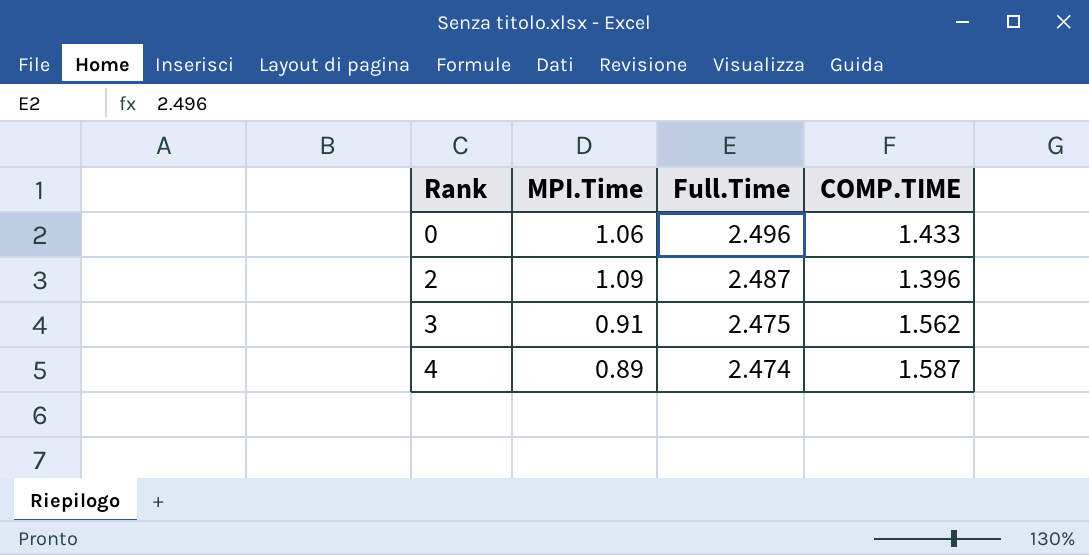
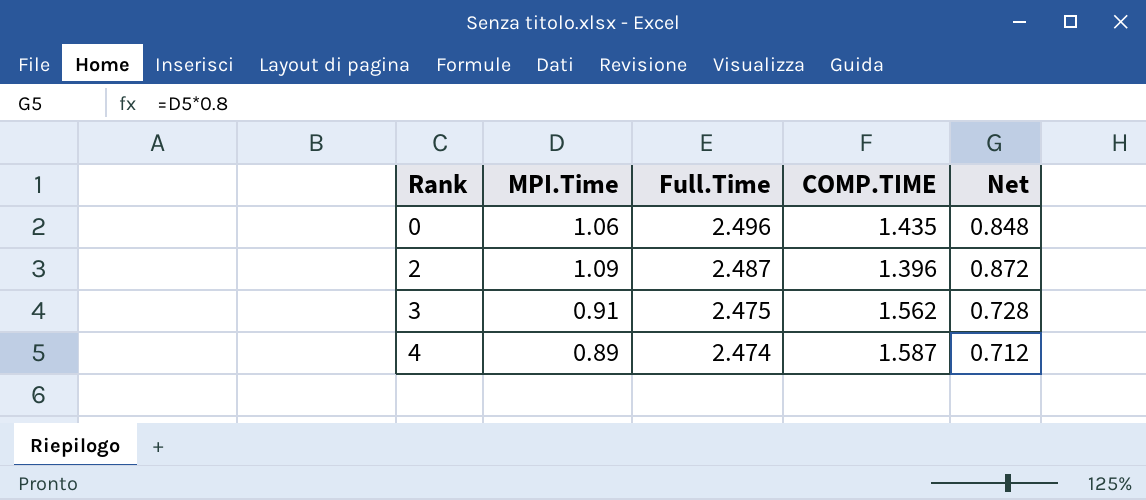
column Net | formula: none -> [MPI.Time] * 0.8
0 | COMP.TIME: 1.433 -> 1.435

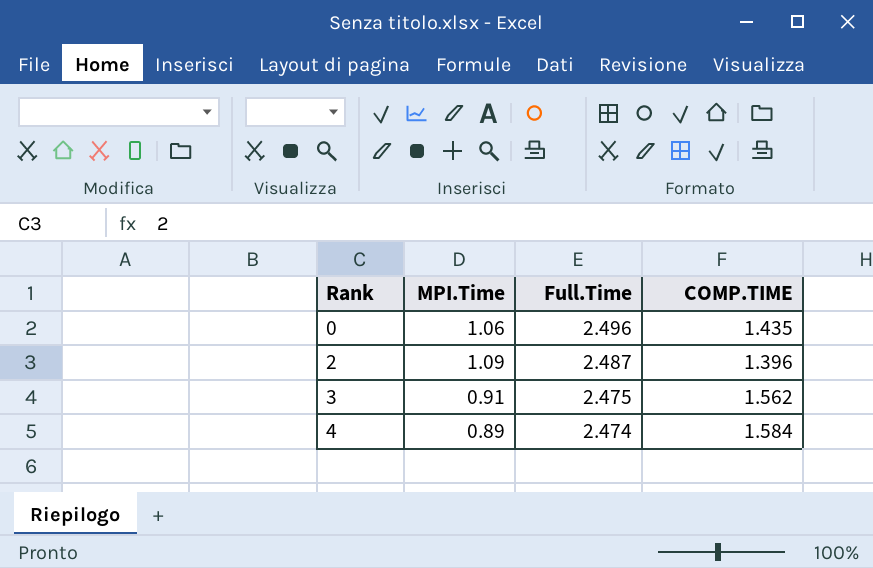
column Net | formula: [MPI.Time] * 0.8 -> none
4 | COMP.TIME: 1.587 -> 1.584

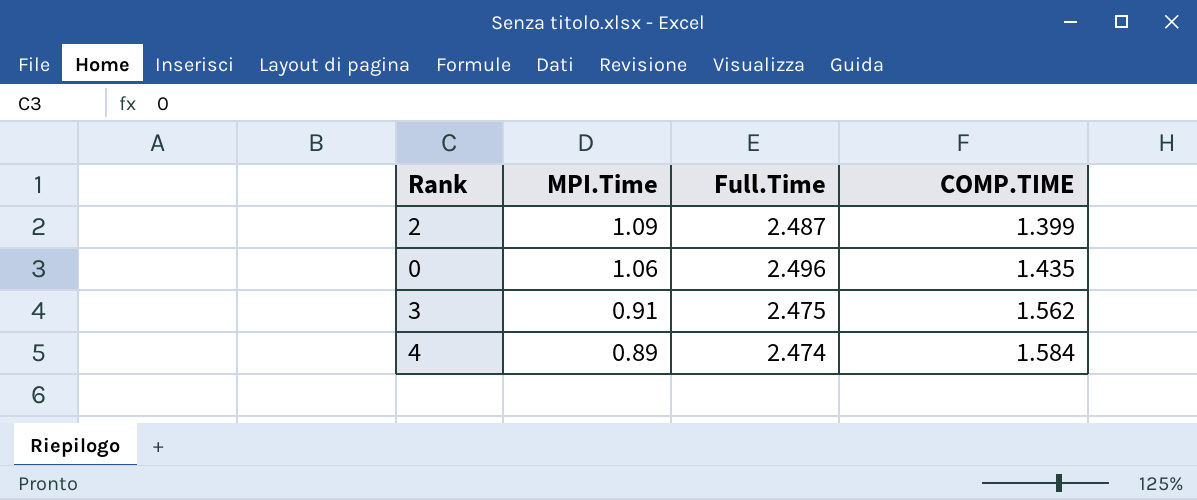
row order: Rank ascending -> MPI.Time descending
2 | COMP.TIME: 1.396 -> 1.399

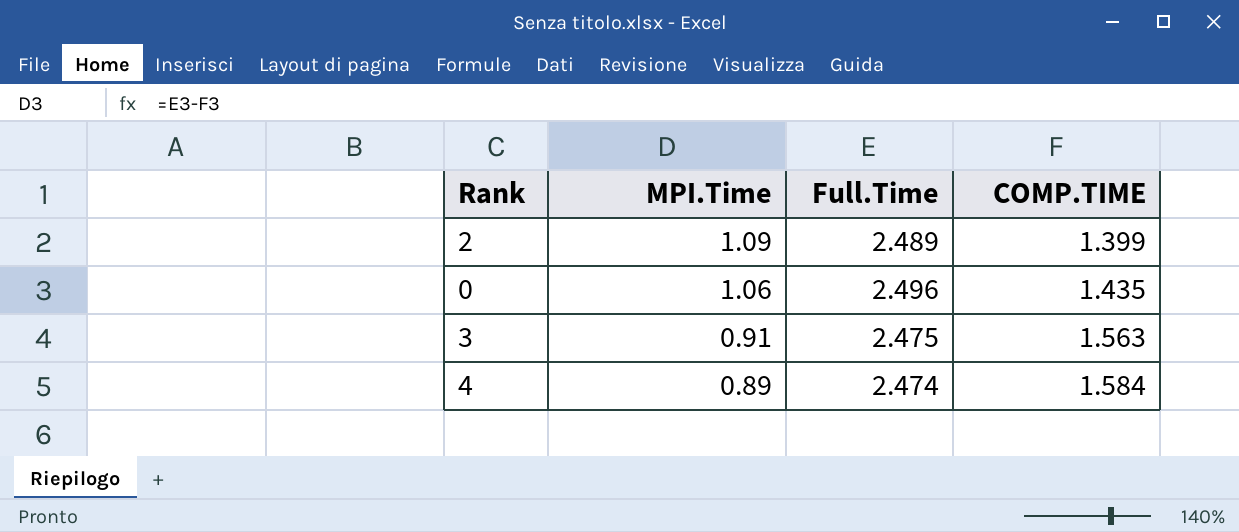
2 | Full.Time: 2.487 -> 2.489
3 | COMP.TIME: 1.562 -> 1.563

